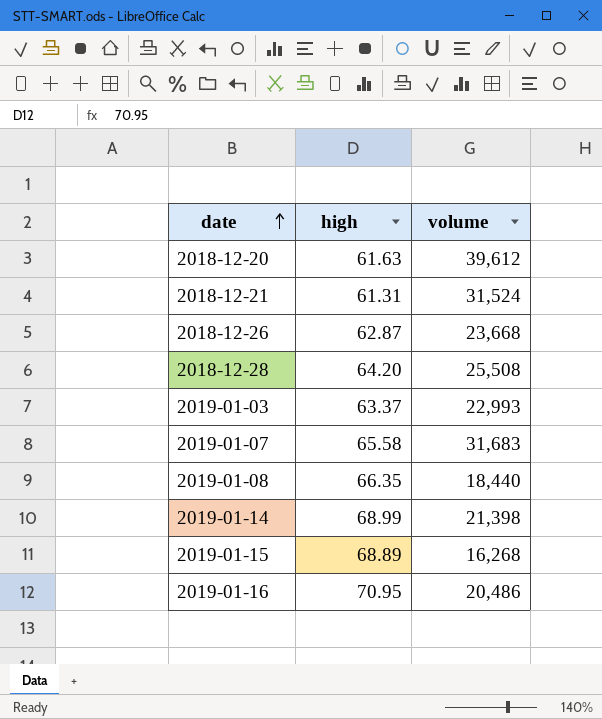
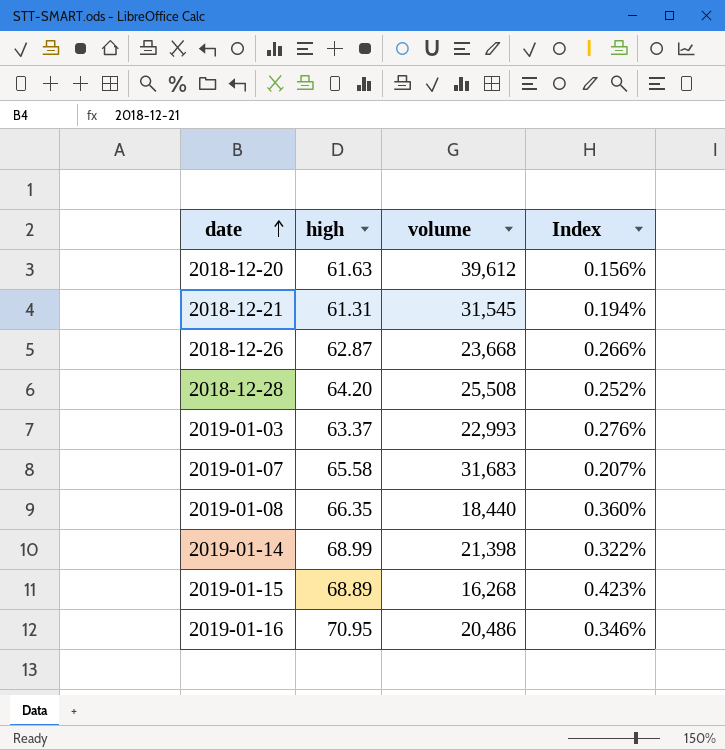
column Index | formula: none -> [high] / [volume]
2018-12-21 | volume: 31,524 -> 31,545

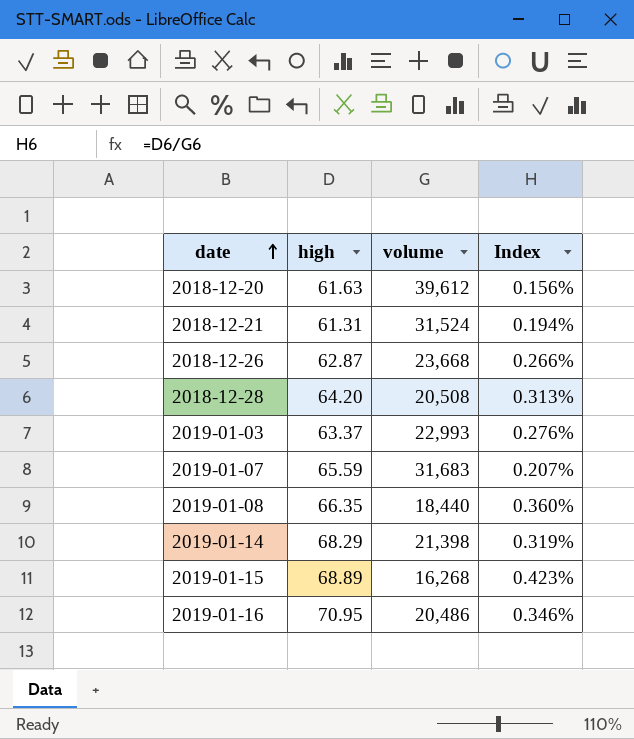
2018-12-21 | volume: 31,545 -> 31,524
2018-12-28 | volume: 25,508 -> 20,508
2018-12-28 | Index: 0.252% -> 0.313%
2019-01-07 | high: 65.58 -> 65.59
2019-01-14 | high: 68.99 -> 68.29
2019-01-14 | Index: 0.322% -> 0.319%

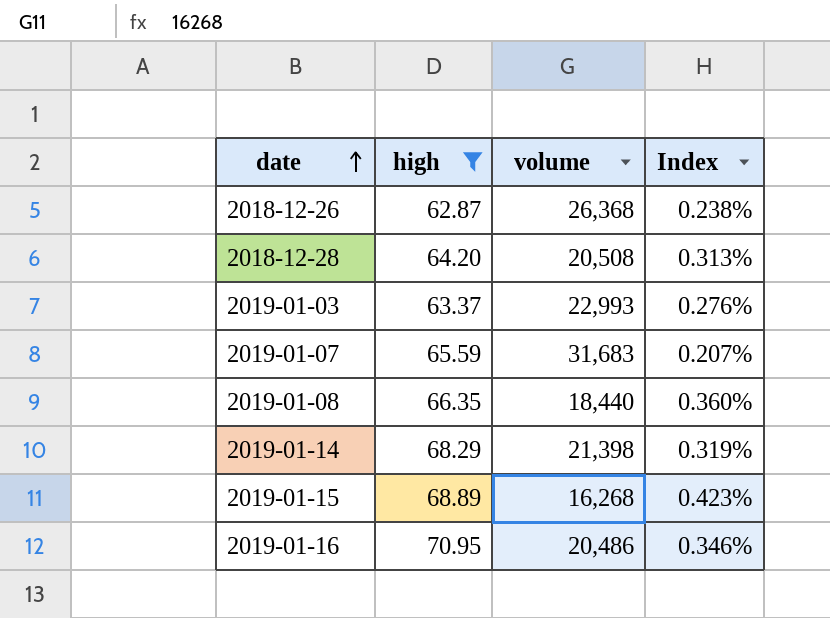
filter: none -> high >= 62.87
2018-12-26 | volume: 23,668 -> 26,368
2018-12-26 | Index: 0.266% -> 0.238%

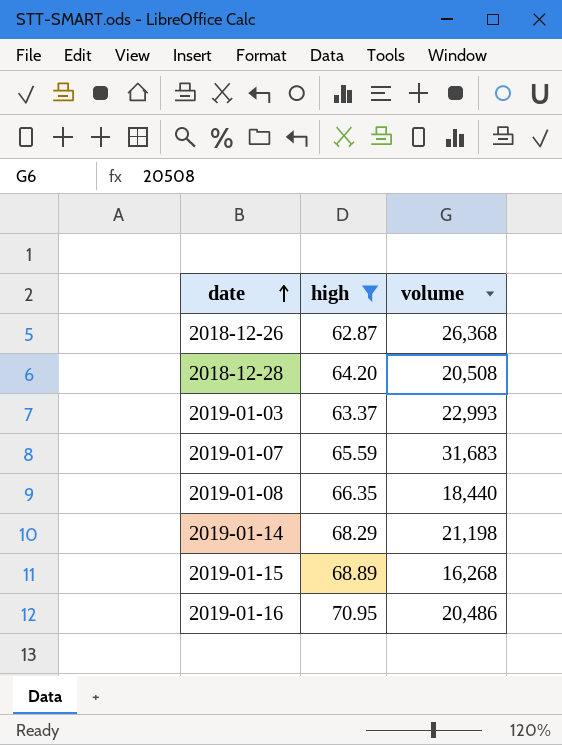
column Index | formula: [high] / [volume] -> none
2019-01-14 | volume: 21,398 -> 21,198

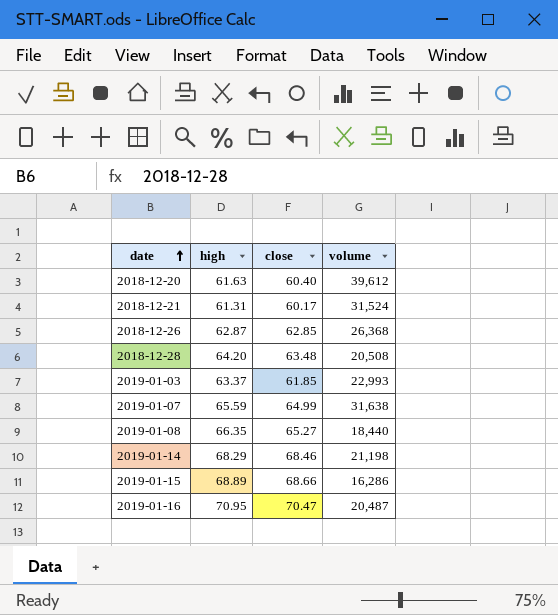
filter: high >= 62.87 -> none
column close | position: none -> 3
2019-01-07 | volume: 31,683 -> 31,638
2019-01-15 | volume: 16,268 -> 16,286
2019-01-16 | volume: 20,486 -> 20,487

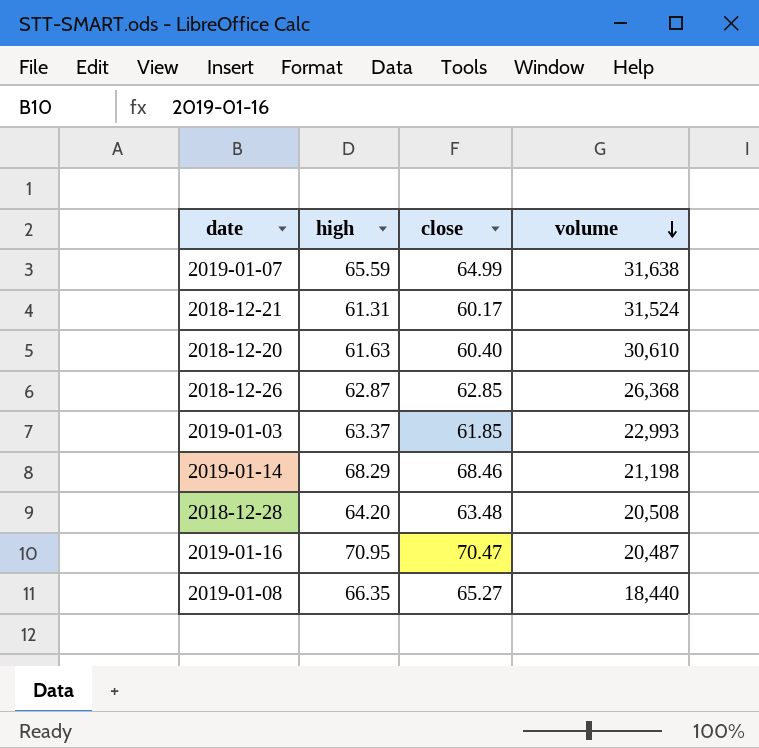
row order: date ascending -> volume descending
row 2019-01-15: 68.89 | 68.66 | 16,286 -> none
2018-12-20 | volume: 39,612 -> 30,610

